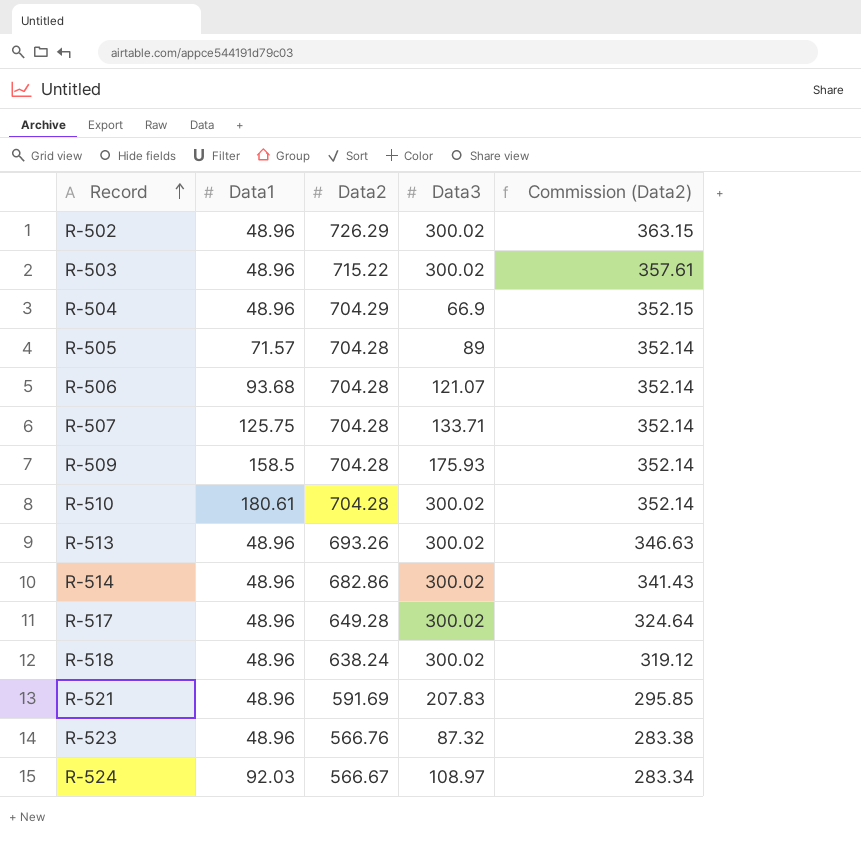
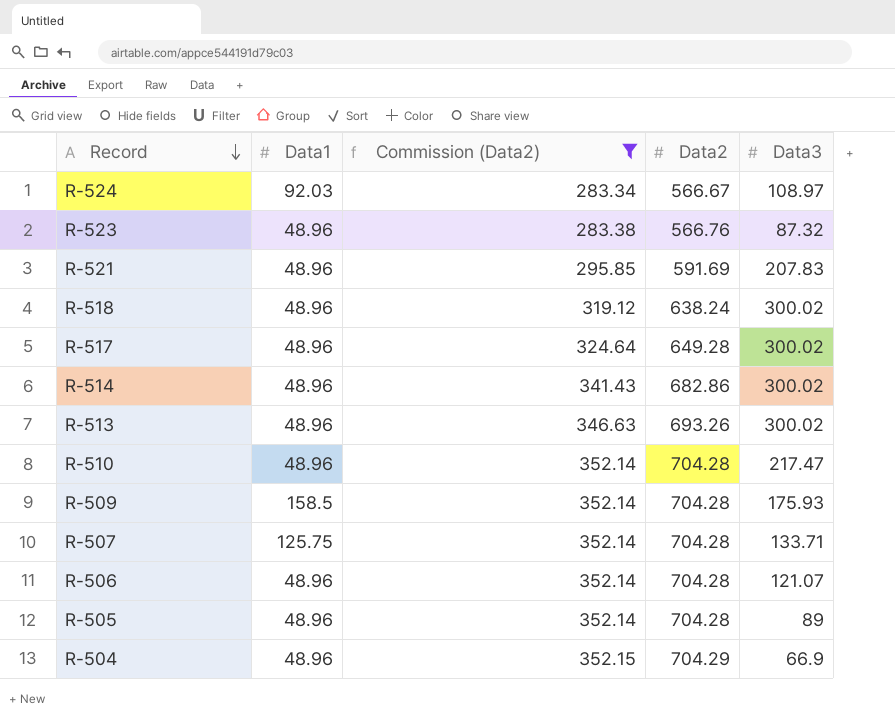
filter: none -> Commission (Data2) <= 352.15
row order: Record ascending -> Record descending
column Commission (Data2) | position: 5 -> 3
R-510 | Data1: 180.61 -> 48.96
R-510 | Data3: 300.02 -> 217.47
R-506 | Data1: 93.68 -> 48.96
R-505 | Data1: 71.57 -> 48.96

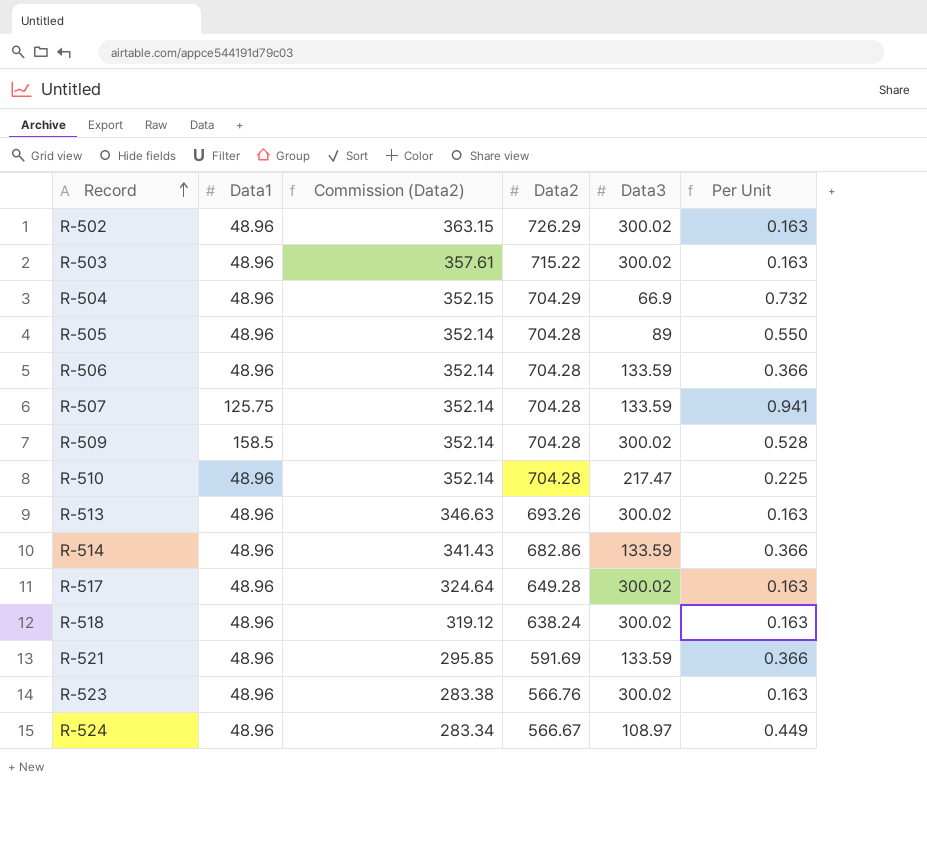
filter: Commission (Data2) <= 352.15 -> none
row order: Record descending -> Record ascending
column Per Unit | formula: none -> [Data1] / [Data3]
R-506 | Data3: 121.07 -> 133.59
R-507 | Data3: 133.71 -> 133.59
R-509 | Data3: 175.93 -> 300.02
R-514 | Data3: 300.02 -> 133.59
R-521 | Data3: 207.83 -> 133.59
R-523 | Data3: 87.32 -> 300.02
R-524 | Data1: 92.03 -> 48.96

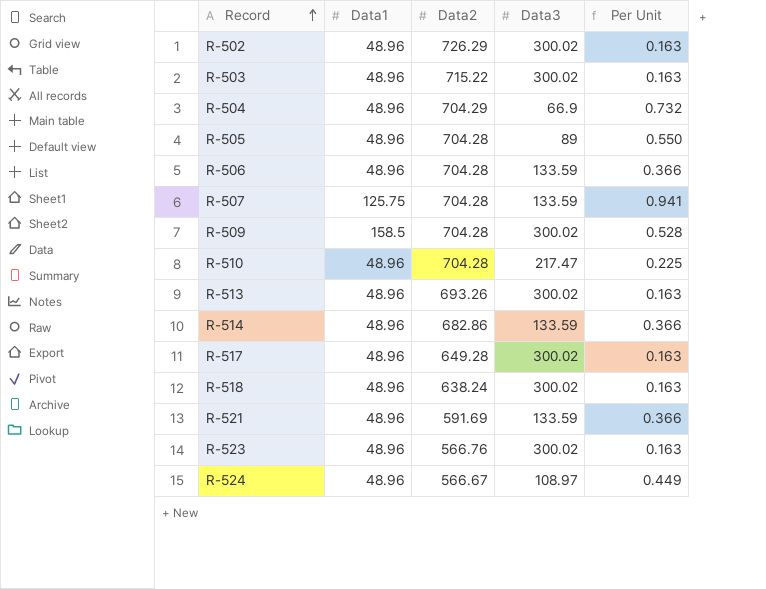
column Commission (Data2) | formula: [Data2] * 0.5 -> none

